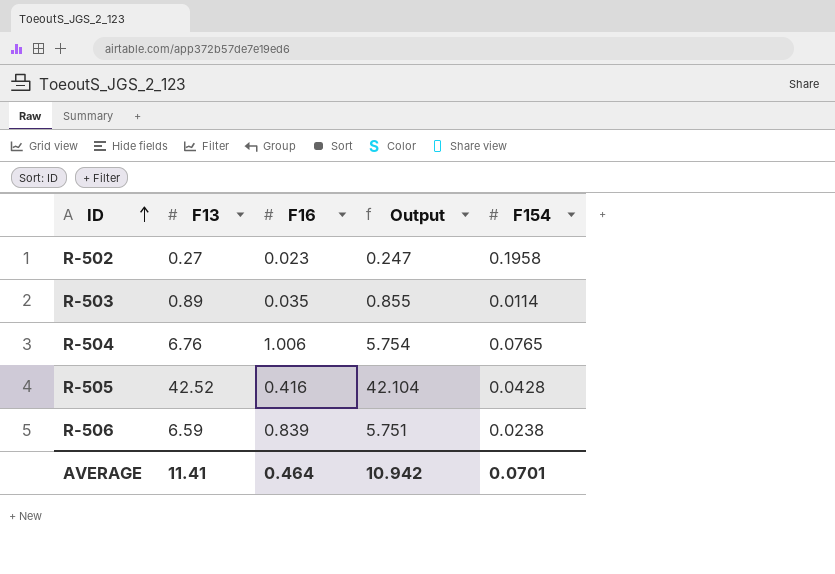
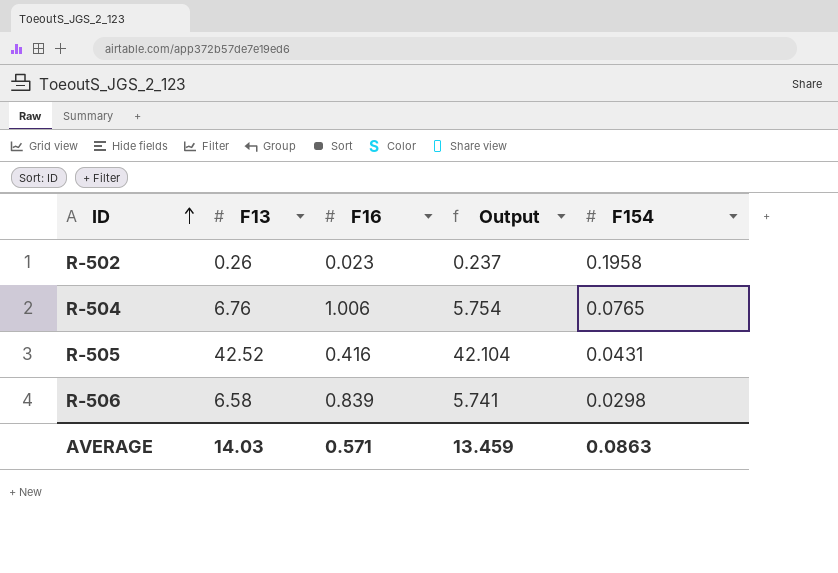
row R-503: 0.89 | 0.035 | 0.855 | 0.0114 -> none
R-502 | F13: 0.27 -> 0.26
R-502 | Output: 0.247 -> 0.237
R-505 | F154: 0.0428 -> 0.0431
R-506 | F13: 6.59 -> 6.58
R-506 | Output: 5.751 -> 5.741
R-506 | F154: 0.0238 -> 0.0298
AVERAGE | F13: 11.41 -> 14.03
AVERAGE | F16: 0.464 -> 0.571
AVERAGE | Output: 10.942 -> 13.459
AVERAGE | F154: 0.0701 -> 0.0863

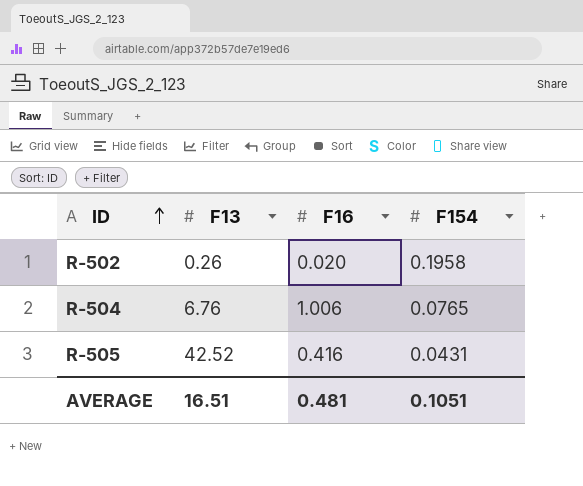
column Output | formula: [F13] - [F16] -> none
row R-506: 6.58 | 0.839 | 5.741 | 0.0298 -> none
R-502 | F16: 0.023 -> 0.020
AVERAGE | F13: 14.03 -> 16.51
AVERAGE | F16: 0.571 -> 0.481
AVERAGE | F154: 0.0863 -> 0.1051

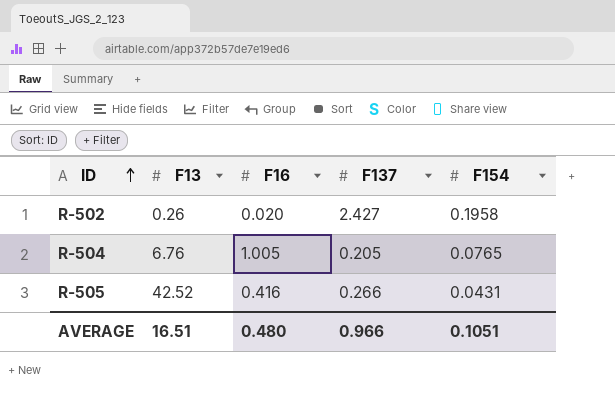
column F137 | position: none -> 4
R-504 | F16: 1.006 -> 1.005
AVERAGE | F16: 0.481 -> 0.480

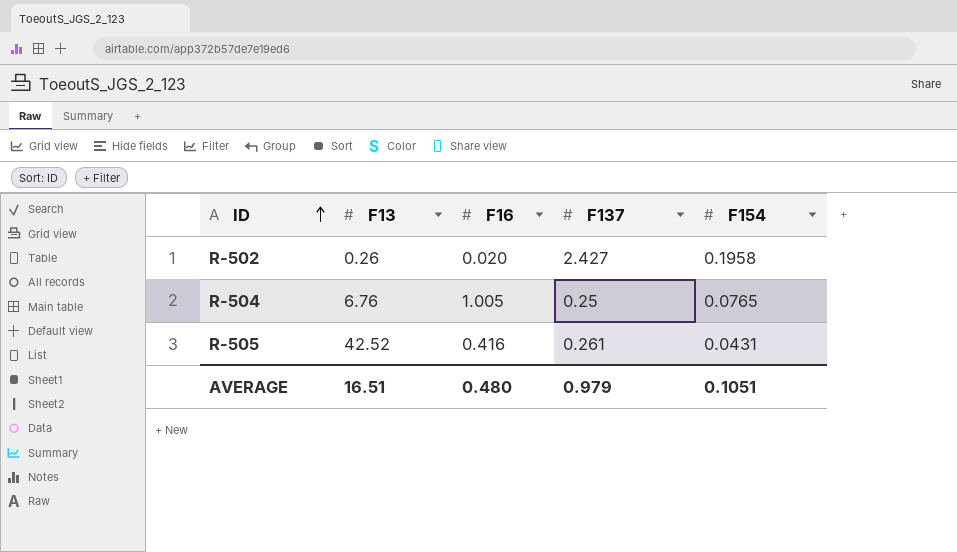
R-504 | F137: 0.205 -> 0.25
R-505 | F137: 0.266 -> 0.261
AVERAGE | F137: 0.966 -> 0.979

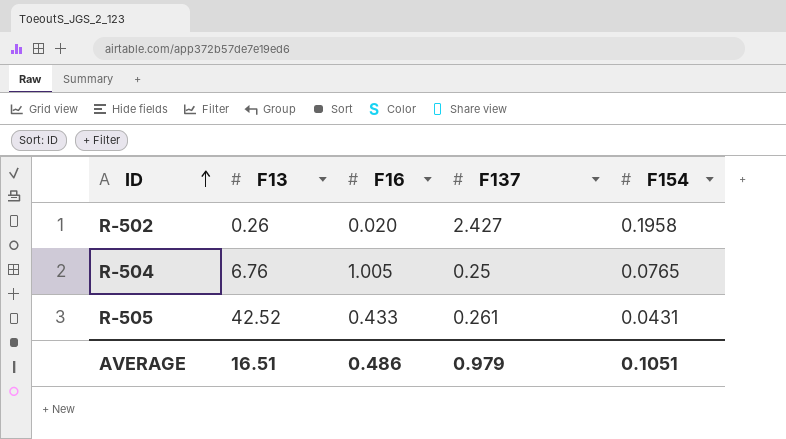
R-505 | F16: 0.416 -> 0.433
AVERAGE | F16: 0.480 -> 0.486

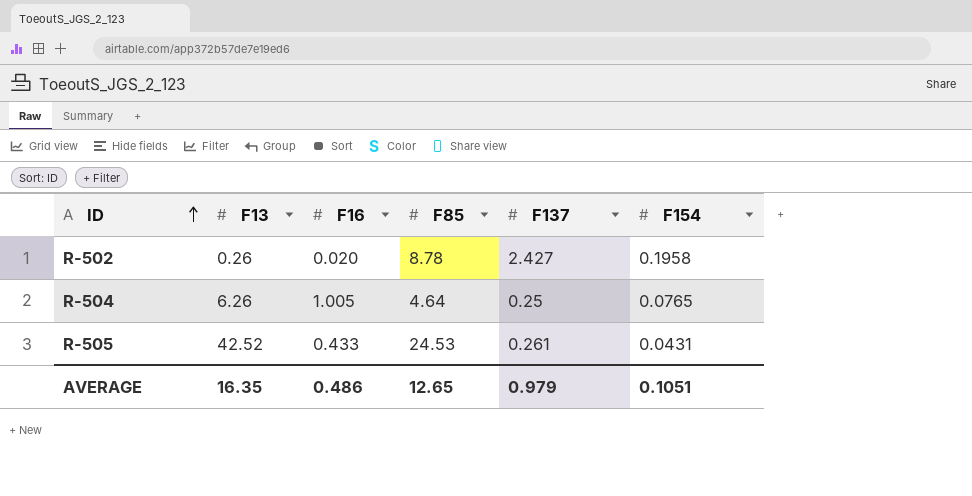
column F85 | position: none -> 4
R-504 | F13: 6.76 -> 6.26
AVERAGE | F13: 16.51 -> 16.35

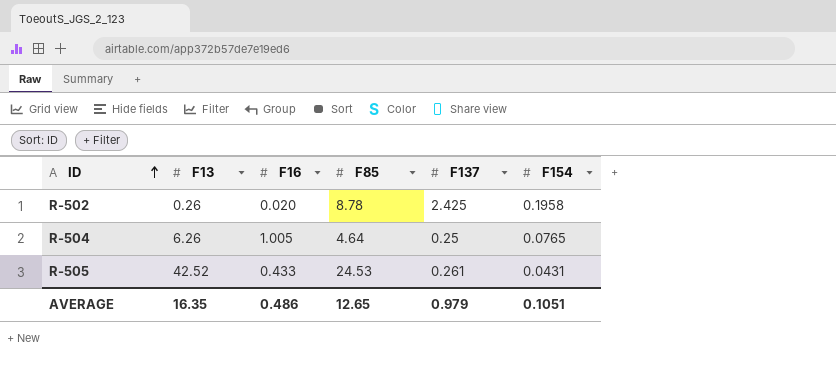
R-502 | F137: 2.427 -> 2.425

